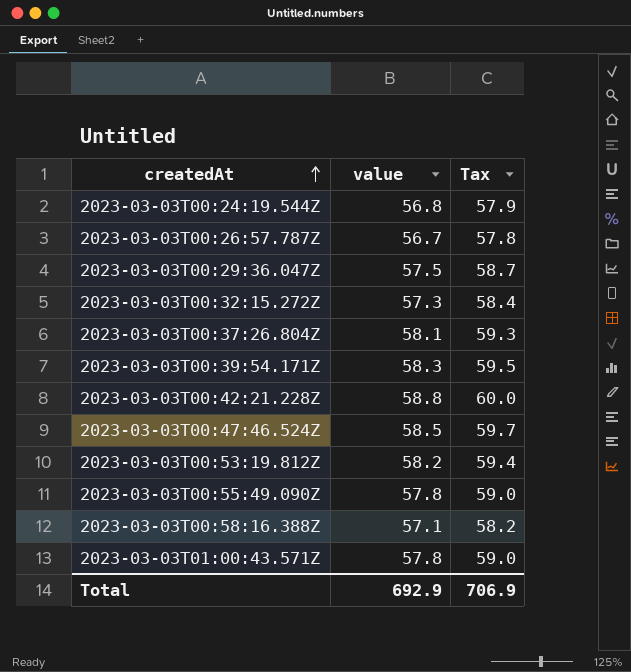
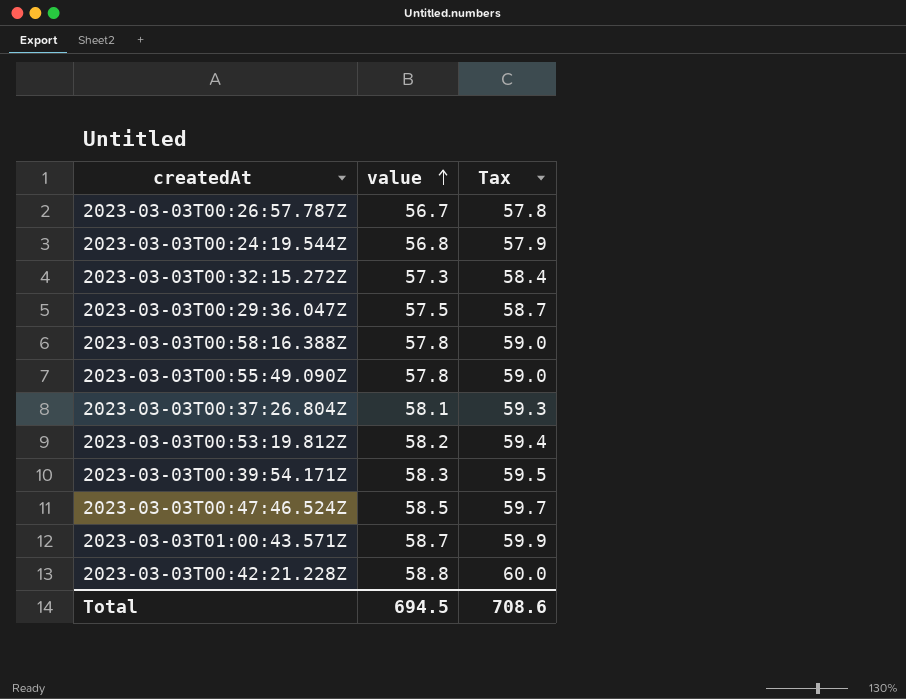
row order: createdAt ascending -> value ascending
2023-03-03T00:58:16.388Z | value: 57.1 -> 57.8
2023-03-03T00:58:16.388Z | Tax: 58.2 -> 59.0
2023-03-03T01:00:43.571Z | value: 57.8 -> 58.7
2023-03-03T01:00:43.571Z | Tax: 59.0 -> 59.9
Total | value: 692.9 -> 694.5
Total | Tax: 706.9 -> 708.6

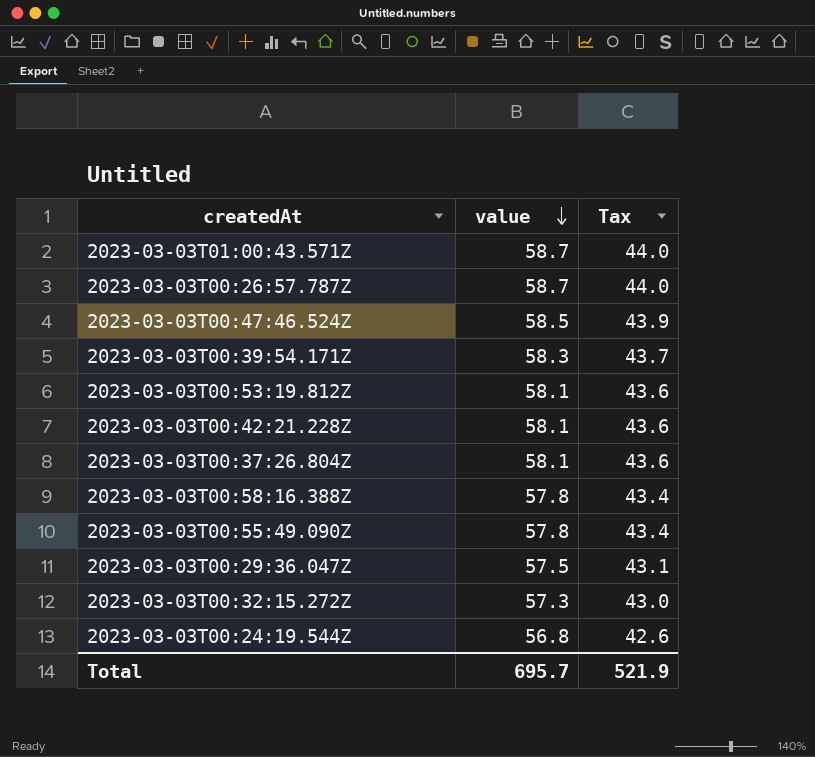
row order: value ascending -> value descending
column Tax | formula: [value] * 1.02 -> [value] * 0.75
2023-03-03T00:26:57.787Z | value: 56.7 -> 58.7
2023-03-03T00:53:19.812Z | value: 58.2 -> 58.1
2023-03-03T00:42:21.228Z | value: 58.8 -> 58.1
Total | value: 694.5 -> 695.7
Total | Tax: 708.6 -> 521.9

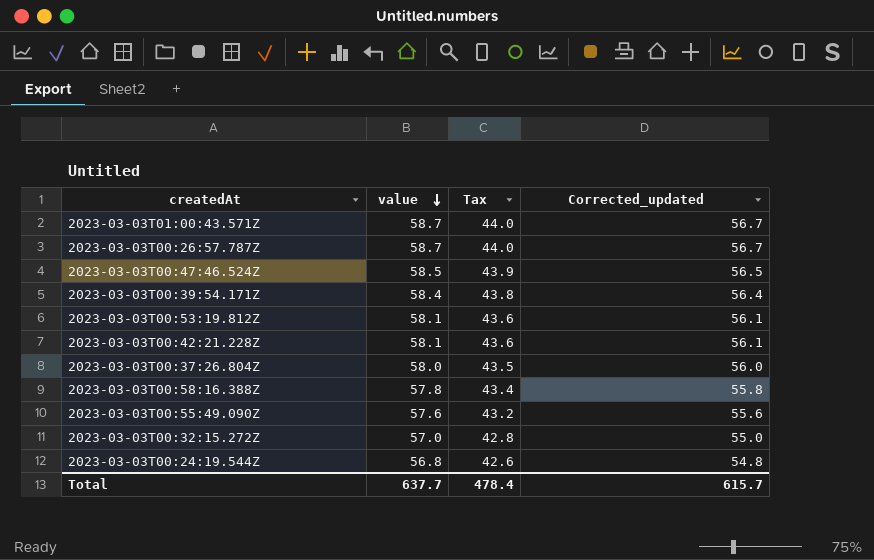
column Corrected_updated | formula: none -> [value] - 2
row 2023-03-03T00:29:36.047Z: 57.5 | 43.1 -> none
2023-03-03T00:39:54.171Z | value: 58.3 -> 58.4
2023-03-03T00:39:54.171Z | Tax: 43.7 -> 43.8
2023-03-03T00:37:26.804Z | value: 58.1 -> 58.0
2023-03-03T00:37:26.804Z | Tax: 43.6 -> 43.5
2023-03-03T00:55:49.090Z | value: 57.8 -> 57.6
2023-03-03T00:55:49.090Z | Tax: 43.4 -> 43.2
2023-03-03T00:32:15.272Z | value: 57.3 -> 57.0
2023-03-03T00:32:15.272Z | Tax: 43.0 -> 42.8
Total | value: 695.7 -> 637.7
Total | Tax: 521.9 -> 478.4

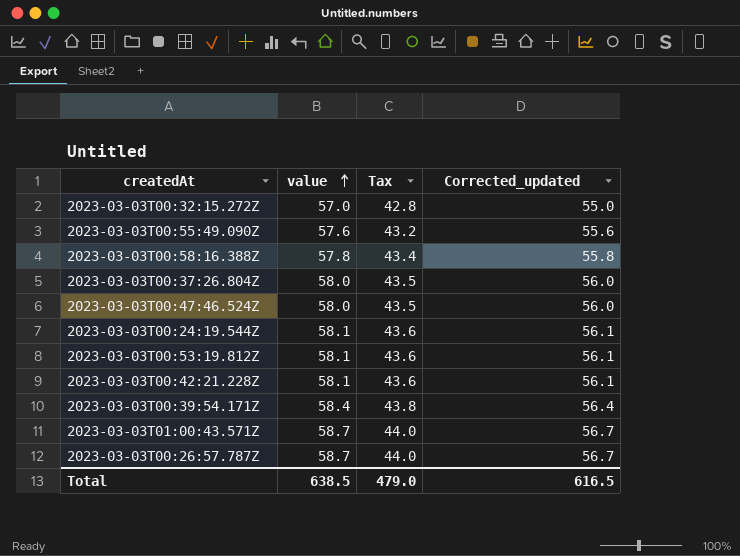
row order: value descending -> value ascending
2023-03-03T00:47:46.524Z | value: 58.5 -> 58.0
2023-03-03T00:47:46.524Z | Tax: 43.9 -> 43.5
2023-03-03T00:47:46.524Z | Corrected_updated: 56.5 -> 56.0
2023-03-03T00:24:19.544Z | value: 56.8 -> 58.1
2023-03-03T00:24:19.544Z | Tax: 42.6 -> 43.6
2023-03-03T00:24:19.544Z | Corrected_updated: 54.8 -> 56.1
Total | value: 637.7 -> 638.5
Total | Tax: 478.4 -> 479.0
Total | Corrected_updated: 615.7 -> 616.5

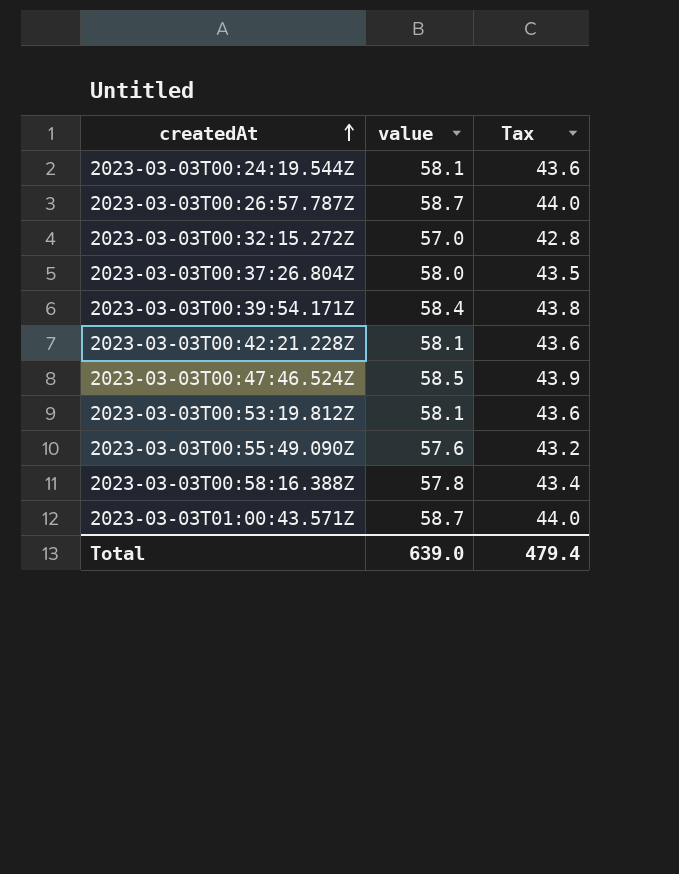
row order: value ascending -> createdAt ascending
column Corrected_updated | formula: [value] - 2 -> none
2023-03-03T00:47:46.524Z | value: 58.0 -> 58.5
2023-03-03T00:47:46.524Z | Tax: 43.5 -> 43.9
Total | value: 638.5 -> 639.0
Total | Tax: 479.0 -> 479.4

